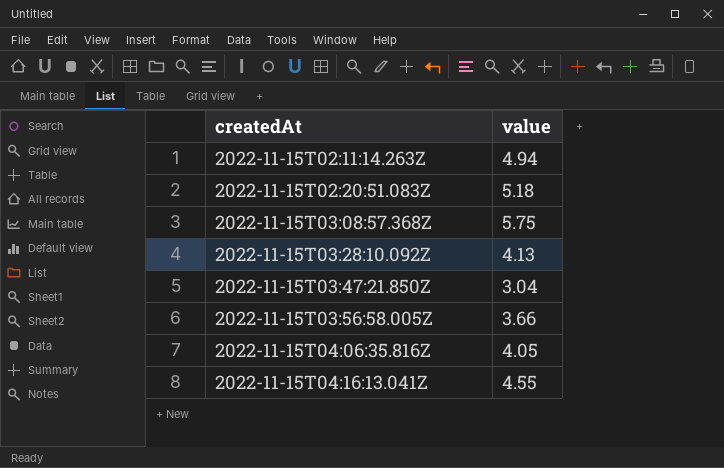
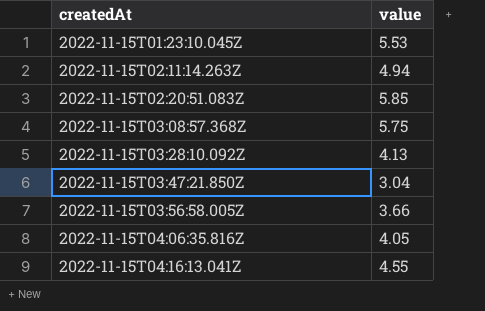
row 2022-11-15T01:23:10.045Z: none -> 5.53
2022-11-15T02:20:51.083Z | value: 5.18 -> 5.85

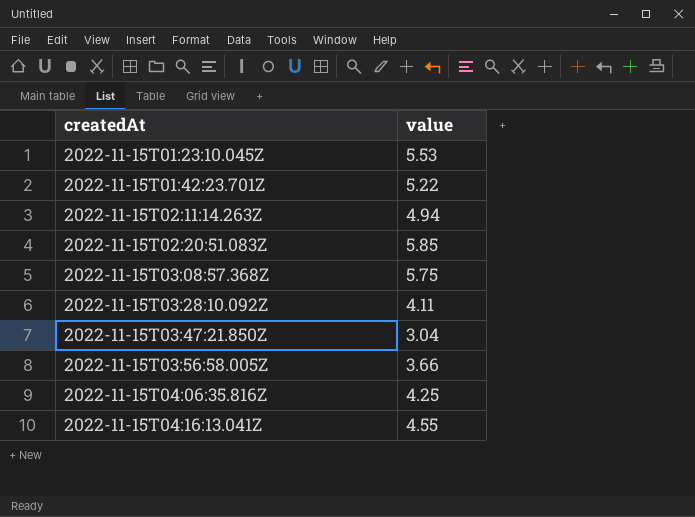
row 2022-11-15T01:42:23.701Z: none -> 5.22
2022-11-15T03:28:10.092Z | value: 4.13 -> 4.11
2022-11-15T04:06:35.816Z | value: 4.05 -> 4.25

